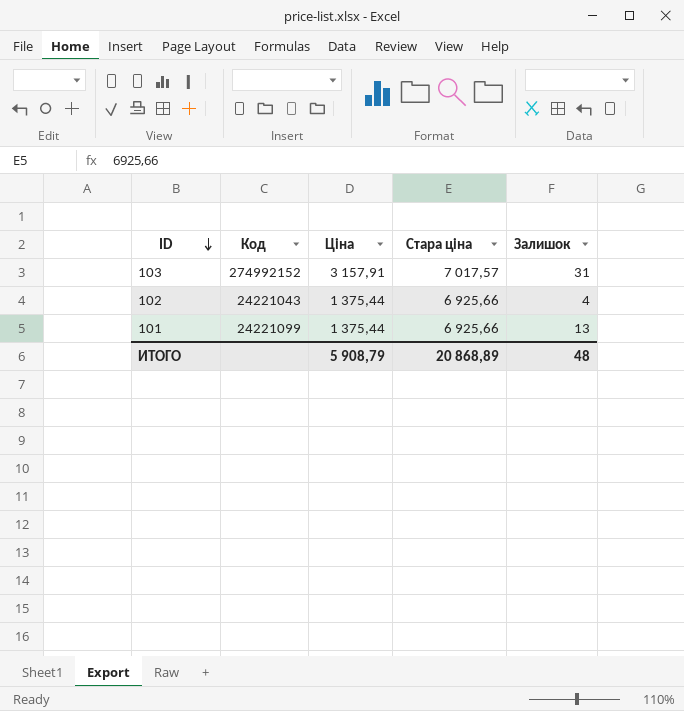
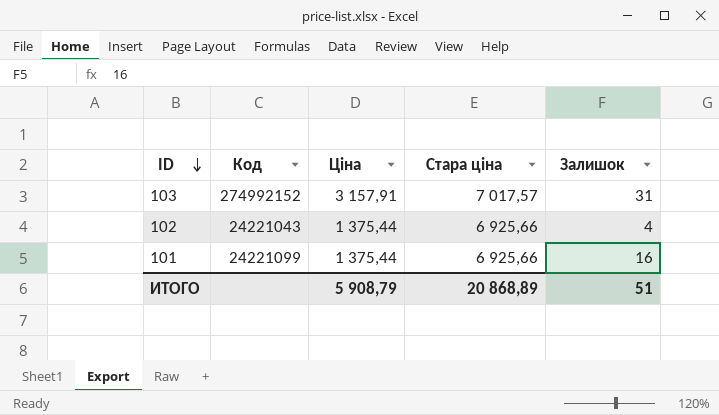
101 | Залишок: 13 -> 16
ИТОГО | Залишок: 48 -> 51

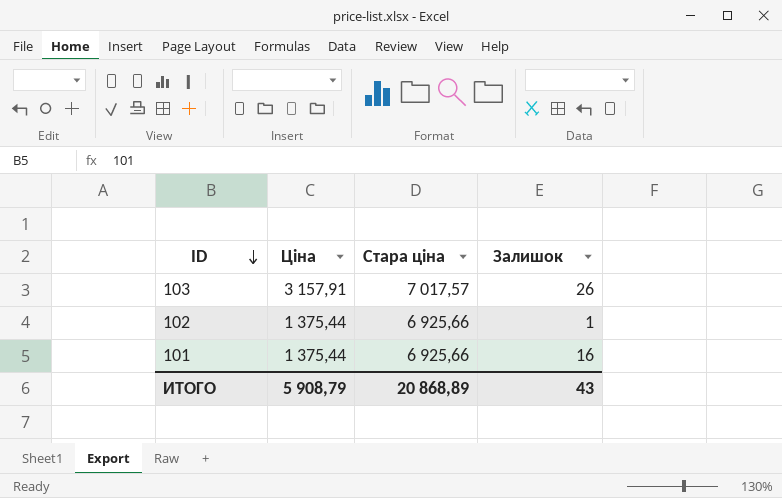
column Код | position: 2 -> none
103 | Залишок: 31 -> 26
102 | Залишок: 4 -> 1
ИТОГО | Залишок: 51 -> 43

